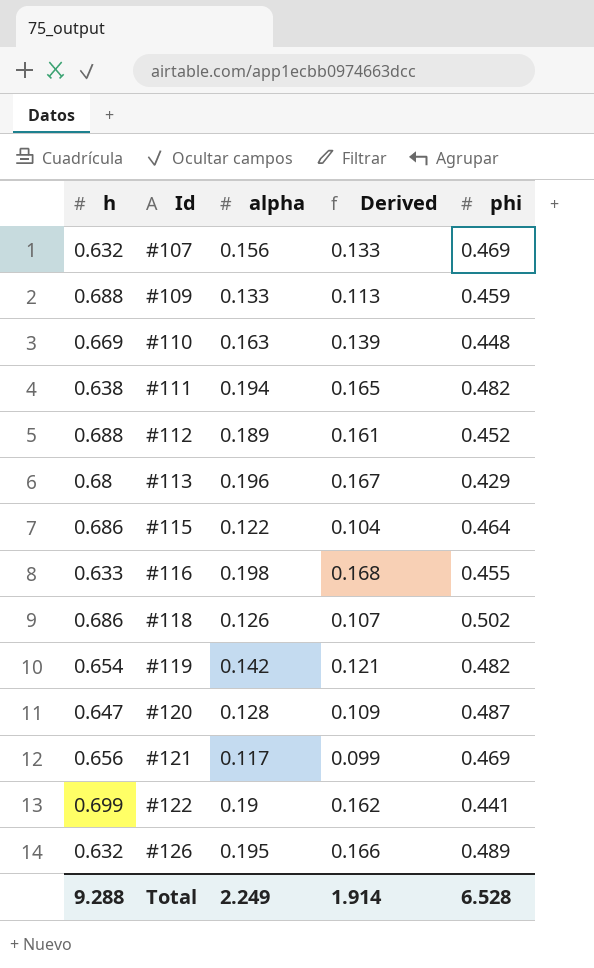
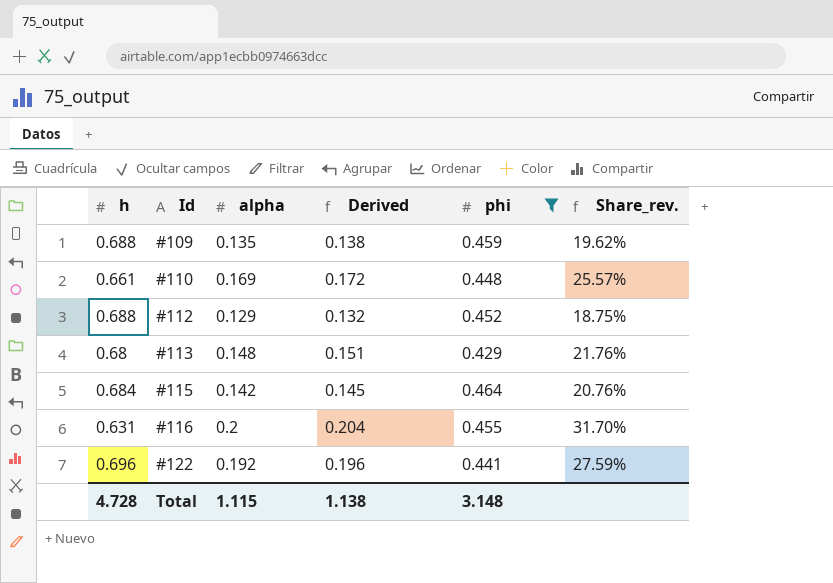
filter: none -> phi <= 0.464
column Derived | formula: [alpha] * 0.85 -> [alpha] * 1.02
column Share_rev. | formula: none -> [alpha] / [h]
#109 | alpha: 0.133 -> 0.135
#110 | h: 0.669 -> 0.661
#110 | alpha: 0.163 -> 0.169
#112 | alpha: 0.189 -> 0.129
#113 | alpha: 0.196 -> 0.148
#115 | h: 0.686 -> 0.684
#115 | alpha: 0.122 -> 0.142
#116 | h: 0.633 -> 0.631
#116 | alpha: 0.198 -> 0.2
#122 | h: 0.699 -> 0.696
#122 | alpha: 0.19 -> 0.192
Total | h: 9.288 -> 4.728
Total | alpha: 2.249 -> 1.115
Total | Derived: 1.914 -> 1.138
Total | phi: 6.528 -> 3.148

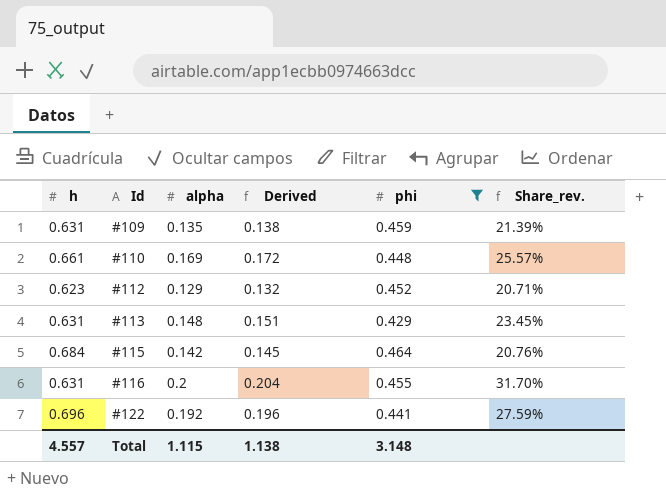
#109 | h: 0.688 -> 0.631
#109 | Share_rev.: 19.62% -> 21.39%
#112 | h: 0.688 -> 0.623
#112 | Share_rev.: 18.75% -> 20.71%
#113 | h: 0.68 -> 0.631
#113 | Share_rev.: 21.76% -> 23.45%
Total | h: 4.728 -> 4.557

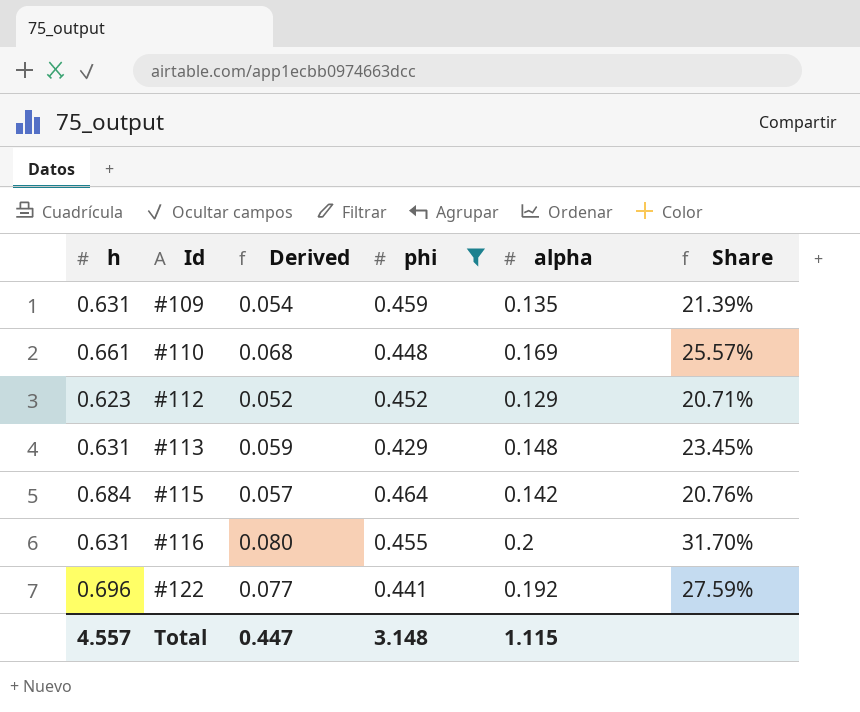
column Derived | formula: [alpha] * 1.02 -> [alpha] * 0.4
column alpha | position: 3 -> 5
column name: Share_rev. -> Share
Total | Derived: 1.138 -> 0.447

